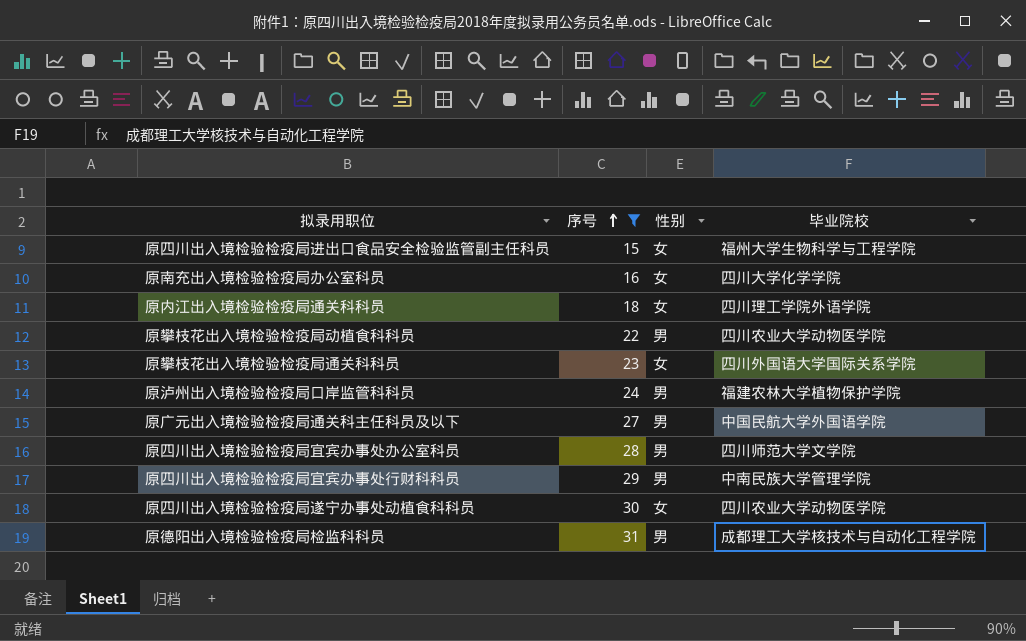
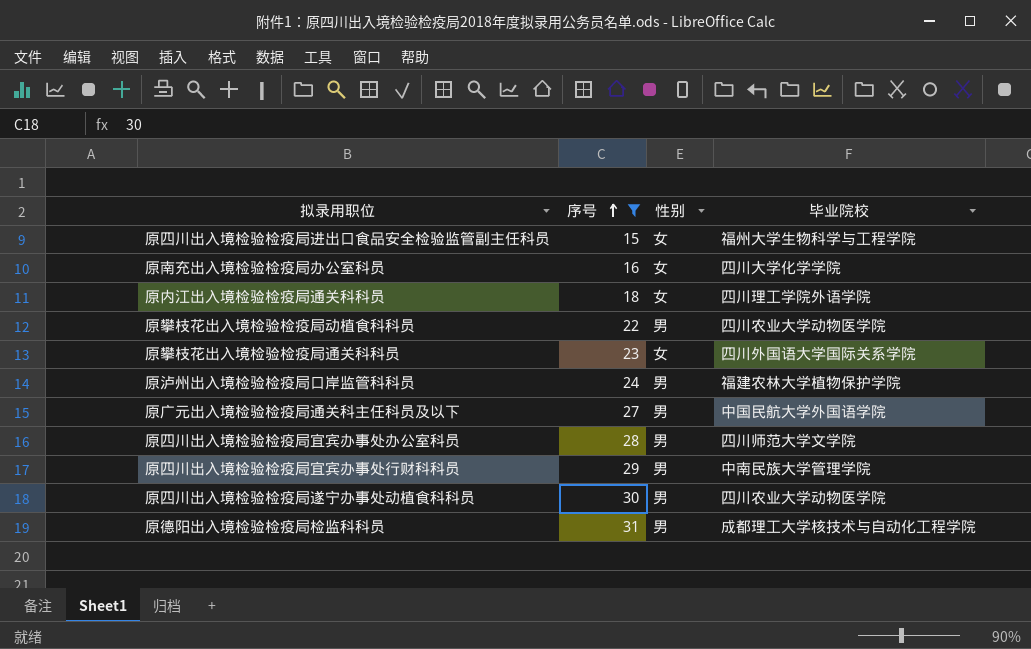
原四川出入境检验检疫局遂宁办事处动植食科科员 | 性别: 女 -> 男

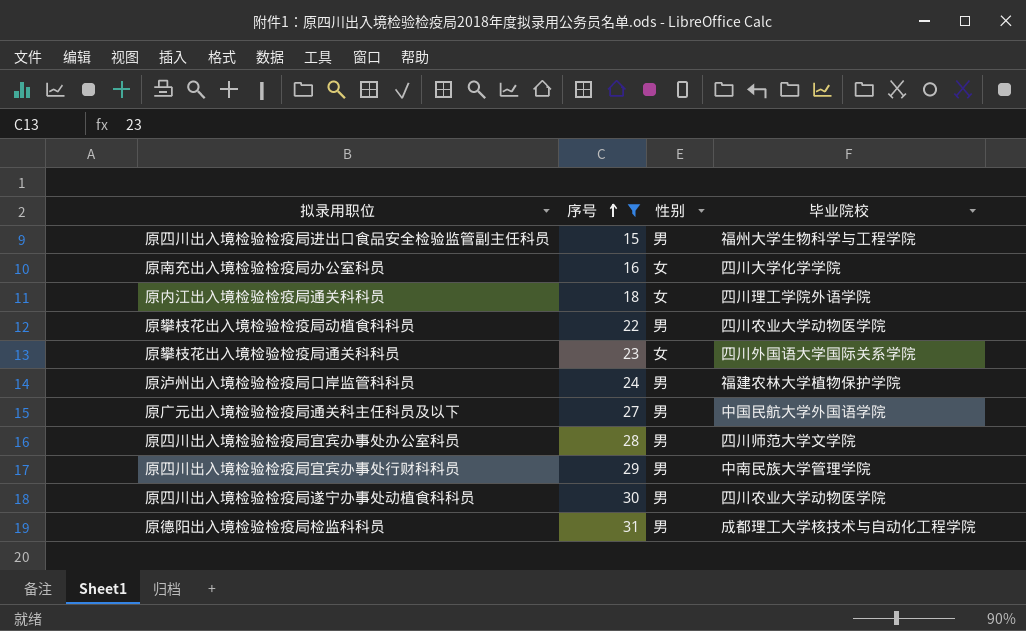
原四川出入境检验检疫局进出口食品安全检验监管副主任科员 | 性别: 女 -> 男

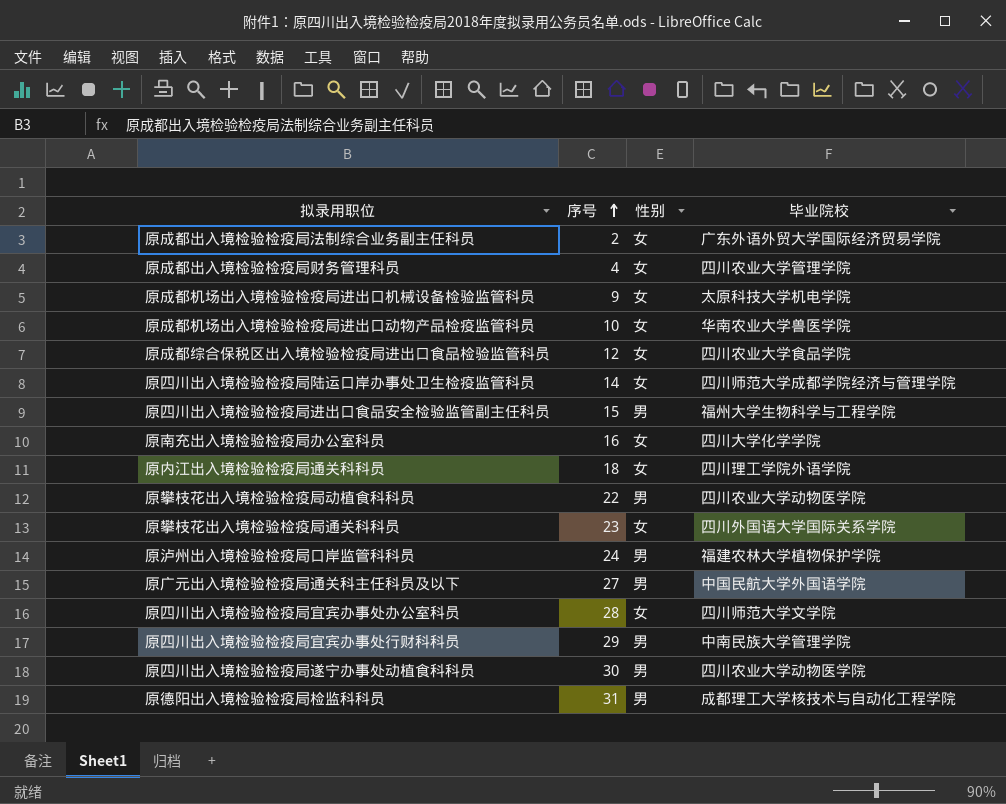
filter: 序号 >= 15 -> none
原四川出入境检验检疫局宜宾办事处办公室科员 | 性别: 男 -> 女

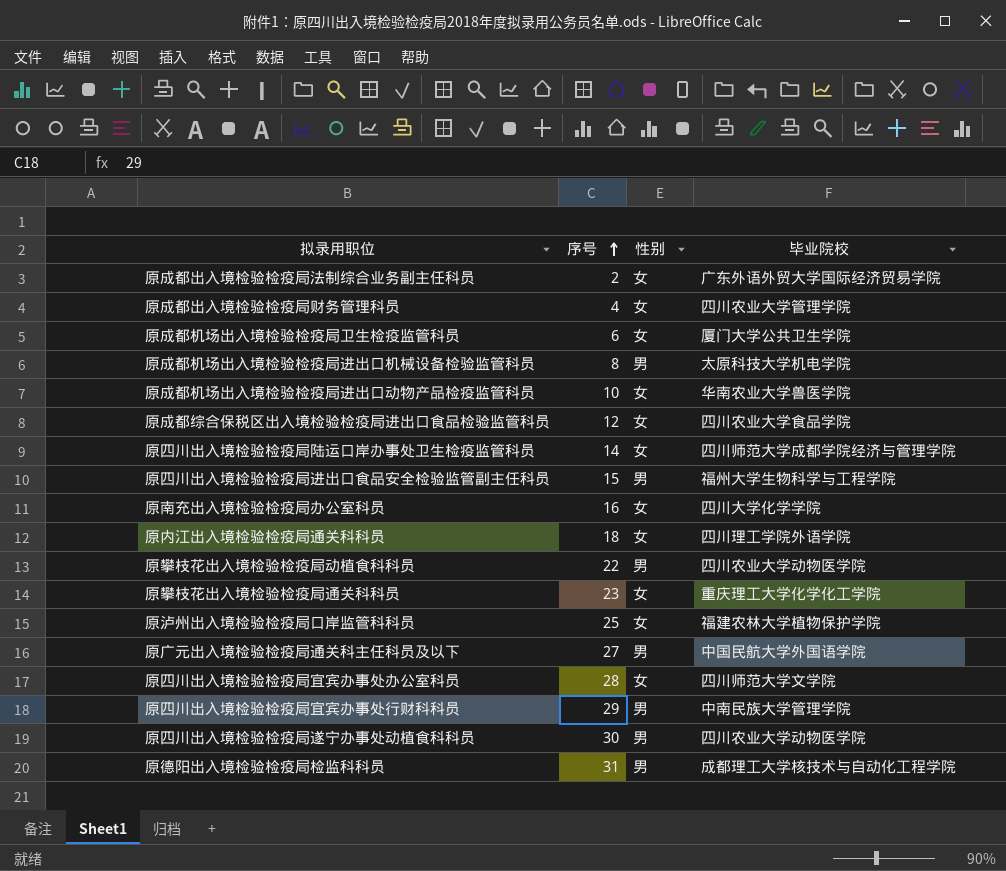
row 原成都机场出入境检验检疫局卫生检疫监管科员: none -> 6 | 女 | 厦门大学公共卫生学院
原成都机场出入境检验检疫局进出口机械设备检验监管科员 | 序号: 9 -> 8
原成都机场出入境检验检疫局进出口机械设备检验监管科员 | 性别: 女 -> 男
原攀枝花出入境检验检疫局通关科科员 | 毕业院校: 四川外国语大学国际关系学院 -> 重庆理工大学化学化工学院
原泸州出入境检验检疫局口岸监管科科员 | 序号: 24 -> 25
原泸州出入境检验检疫局口岸监管科科员 | 性别: 男 -> 女

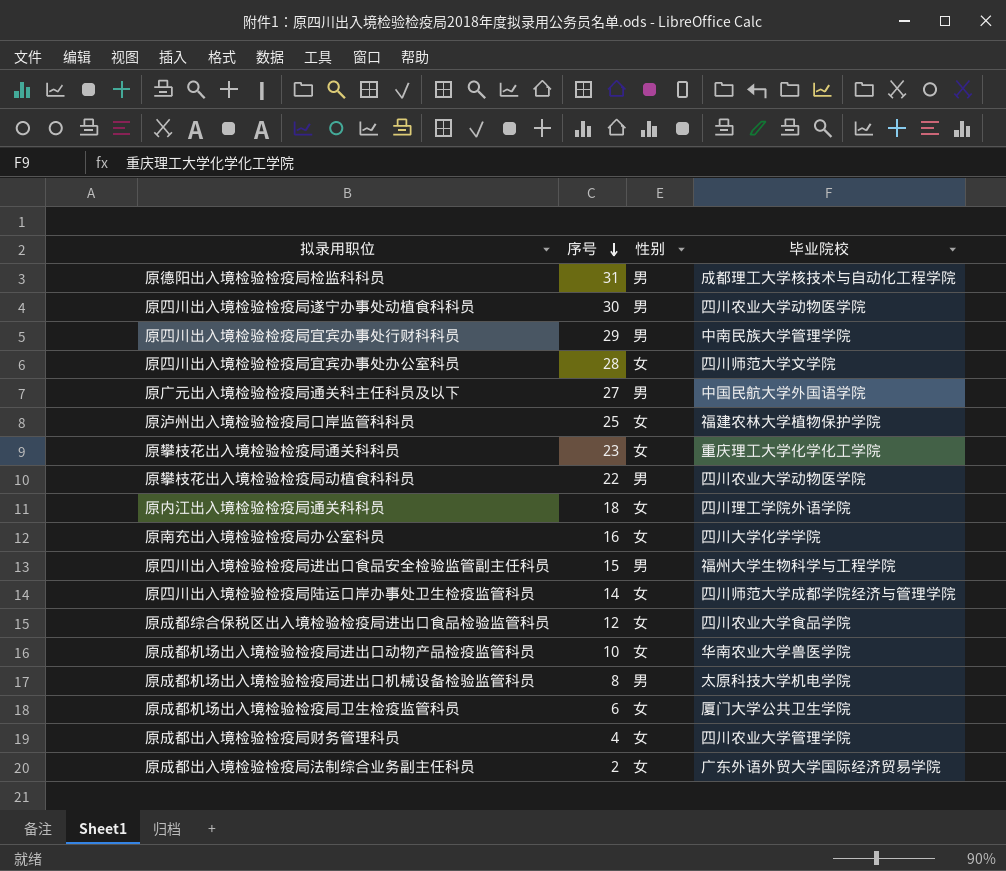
row order: 序号 ascending -> 序号 descending

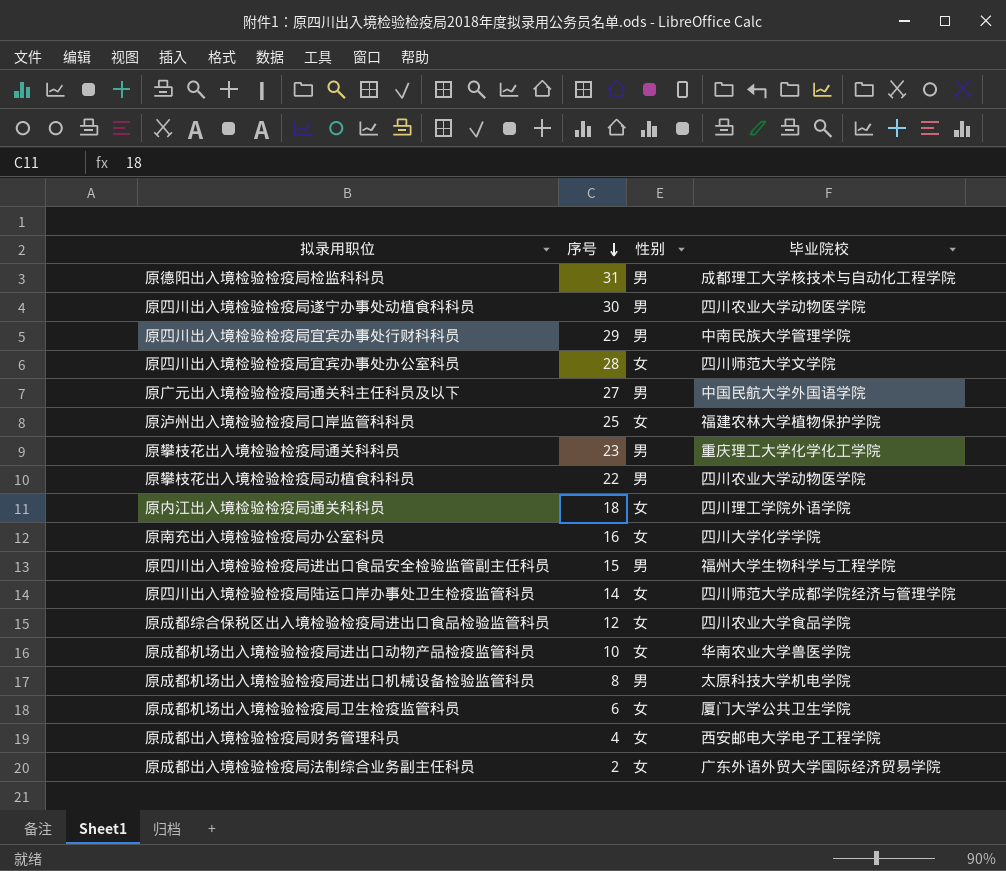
原攀枝花出入境检验检疫局通关科科员 | 性别: 女 -> 男
原成都出入境检验检疫局财务管理科员 | 毕业院校: 四川农业大学管理学院 -> 西安邮电大学电子工程学院

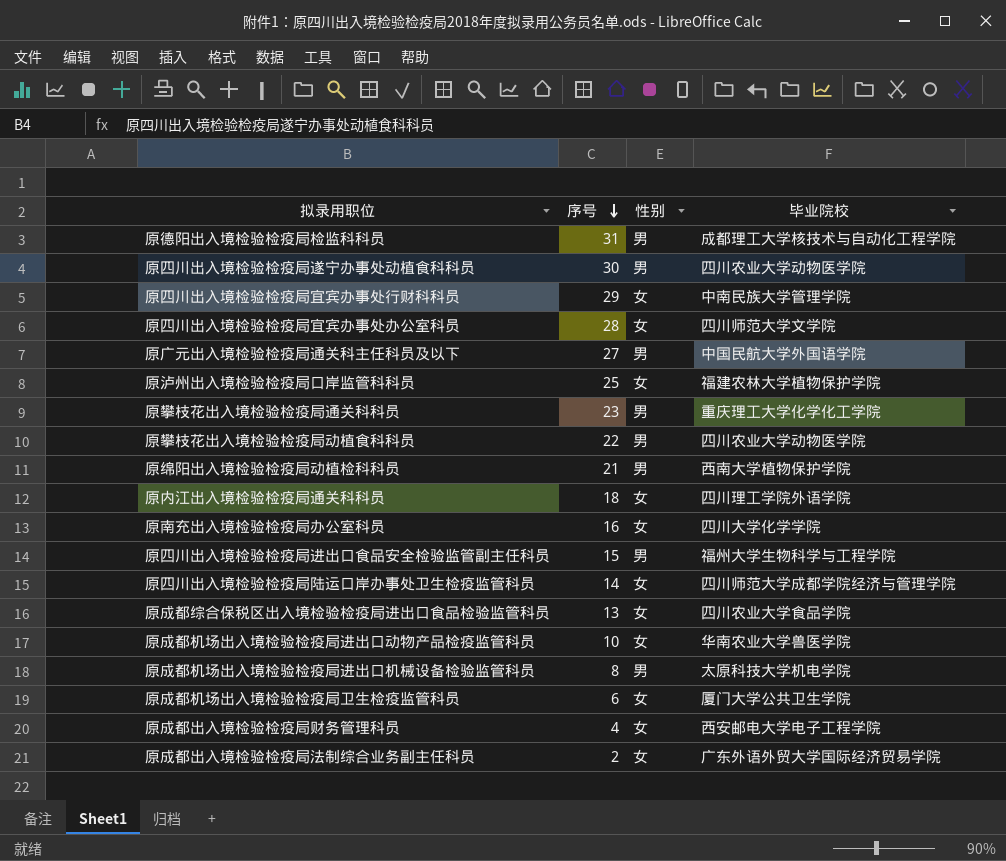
原四川出入境检验检疫局宜宾办事处行财科科员 | 性别: 男 -> 女
row 原绵阳出入境检验检疫局动植检科科员: none -> 21 | 男 | 西南大学植物保护学院
原成都综合保税区出入境检验检疫局进出口食品检验监管科员 | 序号: 12 -> 13

